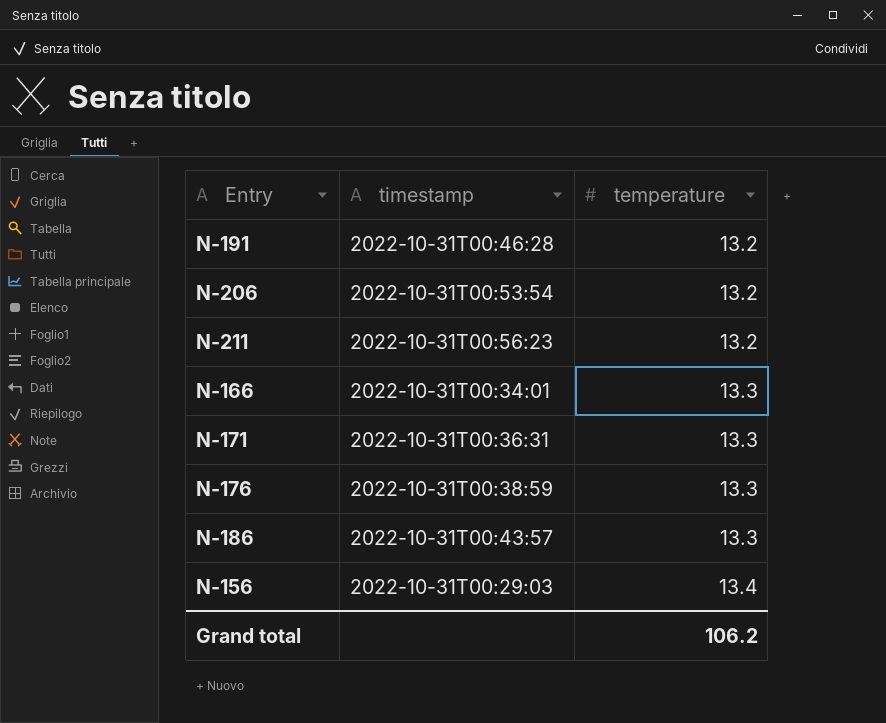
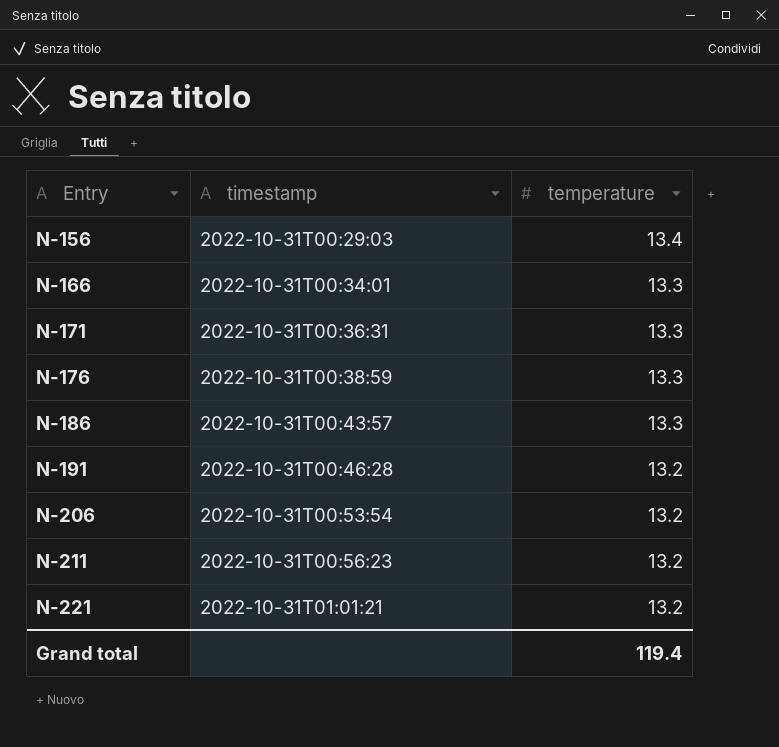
row order: temperature ascending -> Entry ascending
row N-221: none -> 2022-10-31T01:01:21 | 13.2
Grand total | temperature: 106.2 -> 119.4

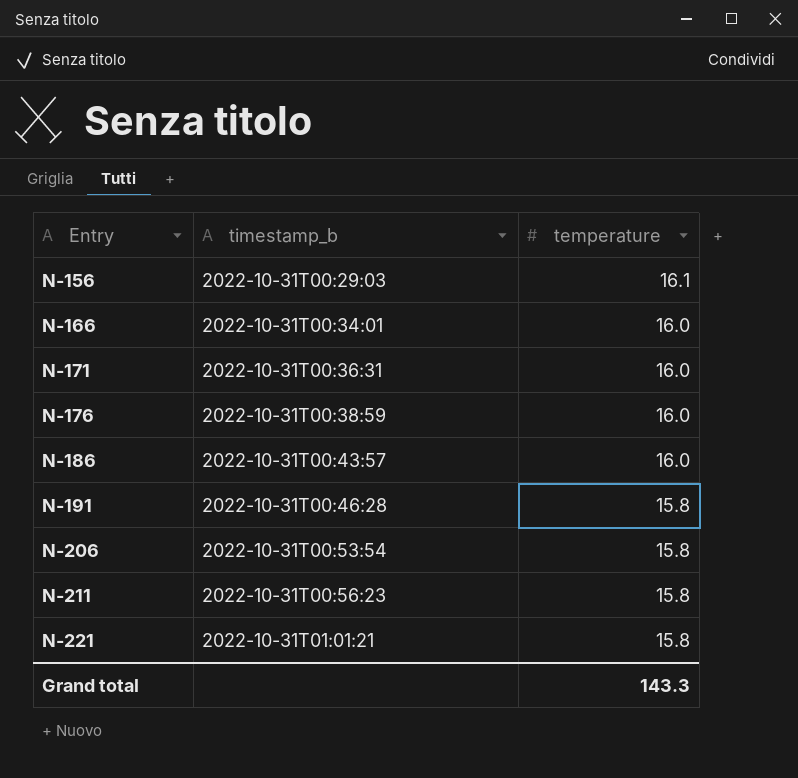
column name: timestamp -> timestamp_b
N-156 | temperature: 13.4 -> 16.1
N-166 | temperature: 13.3 -> 16.0
N-171 | temperature: 13.3 -> 16.0
N-176 | temperature: 13.3 -> 16.0
N-186 | temperature: 13.3 -> 16.0
N-191 | temperature: 13.2 -> 15.8
N-206 | temperature: 13.2 -> 15.8
N-211 | temperature: 13.2 -> 15.8
N-221 | temperature: 13.2 -> 15.8
Grand total | temperature: 119.4 -> 143.3

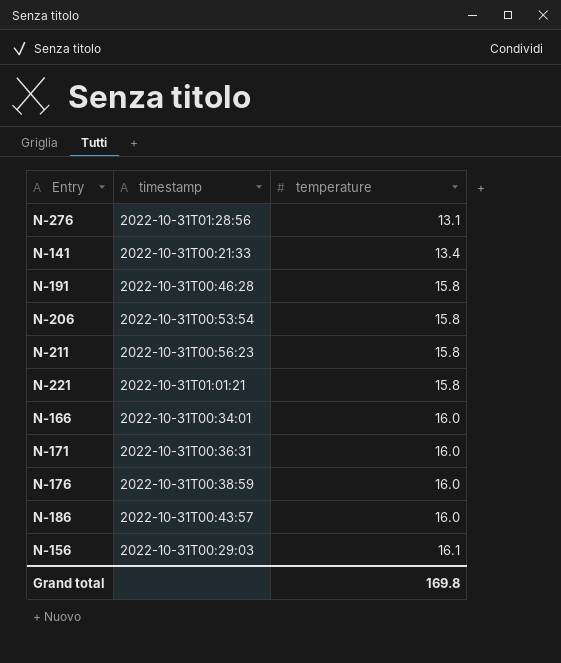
row order: Entry ascending -> temperature ascending
column name: timestamp_b -> timestamp
row N-276: none -> 2022-10-31T01:28:56 | 13.1
row N-141: none -> 2022-10-31T00:21:33 | 13.4
Grand total | temperature: 143.3 -> 169.8

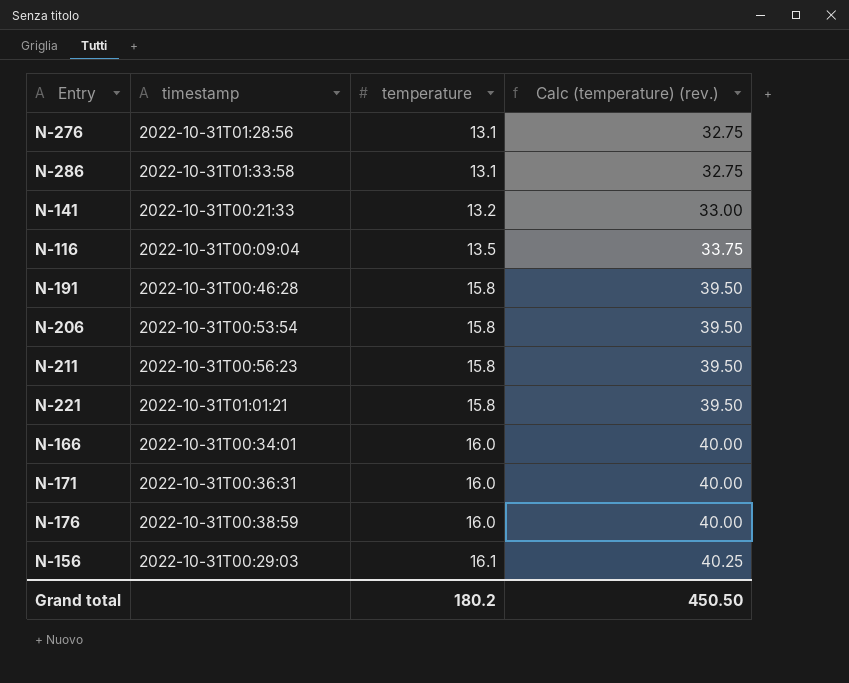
column Calc (temperature) (rev.) | formula: none -> [temperature] * 2.5
row N-186: 2022-10-31T00:43:57 | 16.0 -> none
row N-286: none -> 2022-10-31T01:33:58 | 13.1 | 32.75
N-141 | temperature: 13.4 -> 13.2
row N-116: none -> 2022-10-31T00:09:04 | 13.5 | 33.75
Grand total | temperature: 169.8 -> 180.2

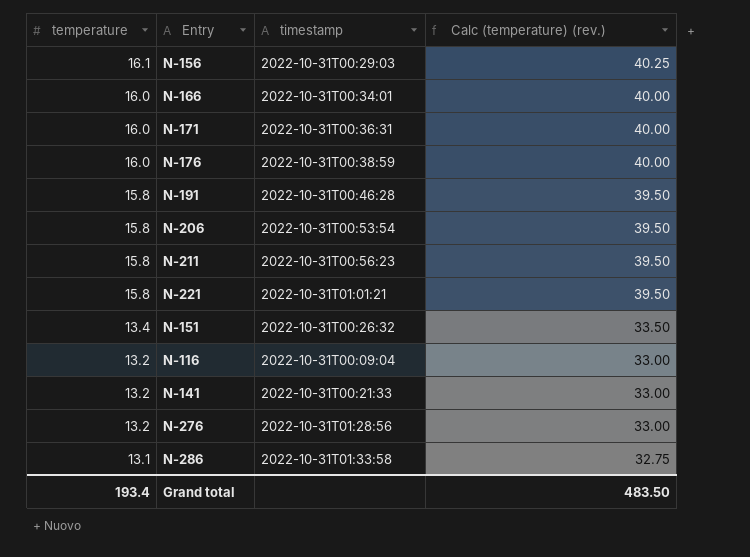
row order: temperature ascending -> temperature descending
column temperature | position: 3 -> 1
row N-151: none -> 13.4 | 2022-10-31T00:26:32 | 33.50
N-116 | temperature: 13.5 -> 13.2
N-116 | Calc (temperature) (rev.): 33.75 -> 33.00
N-276 | temperature: 13.1 -> 13.2
N-276 | Calc (temperature) (rev.): 32.75 -> 33.00
Grand total | temperature: 180.2 -> 193.4
Grand total | Calc (temperature) (rev.): 450.50 -> 483.50

